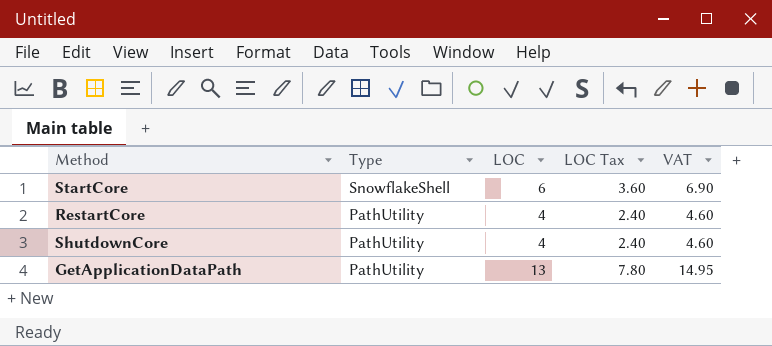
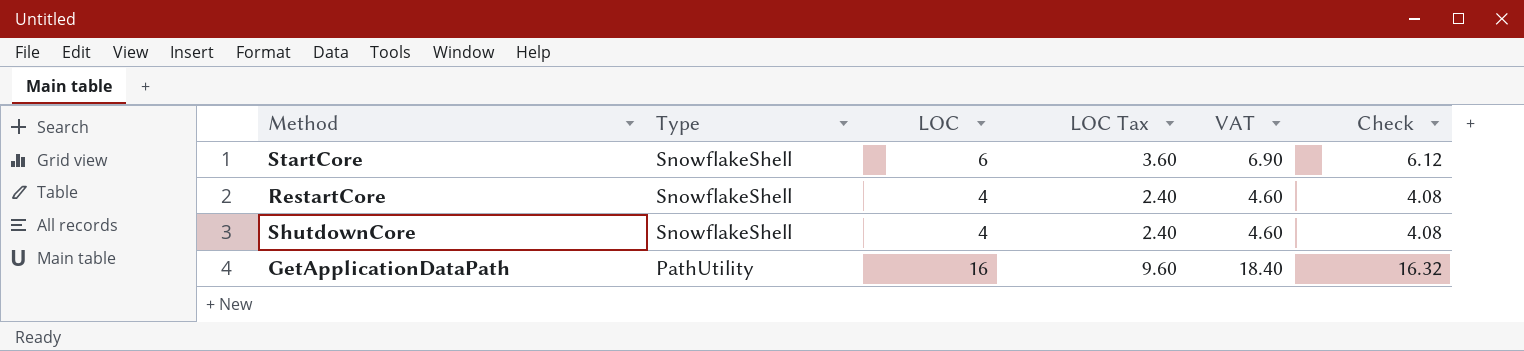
column Check | formula: none -> [LOC] * 1.02
RestartCore | Type: PathUtility -> SnowflakeShell
ShutdownCore | Type: PathUtility -> SnowflakeShell
GetApplicationDataPath | LOC: 13 -> 16
GetApplicationDataPath | LOC Tax: 7.80 -> 9.60
GetApplicationDataPath | VAT: 14.95 -> 18.40

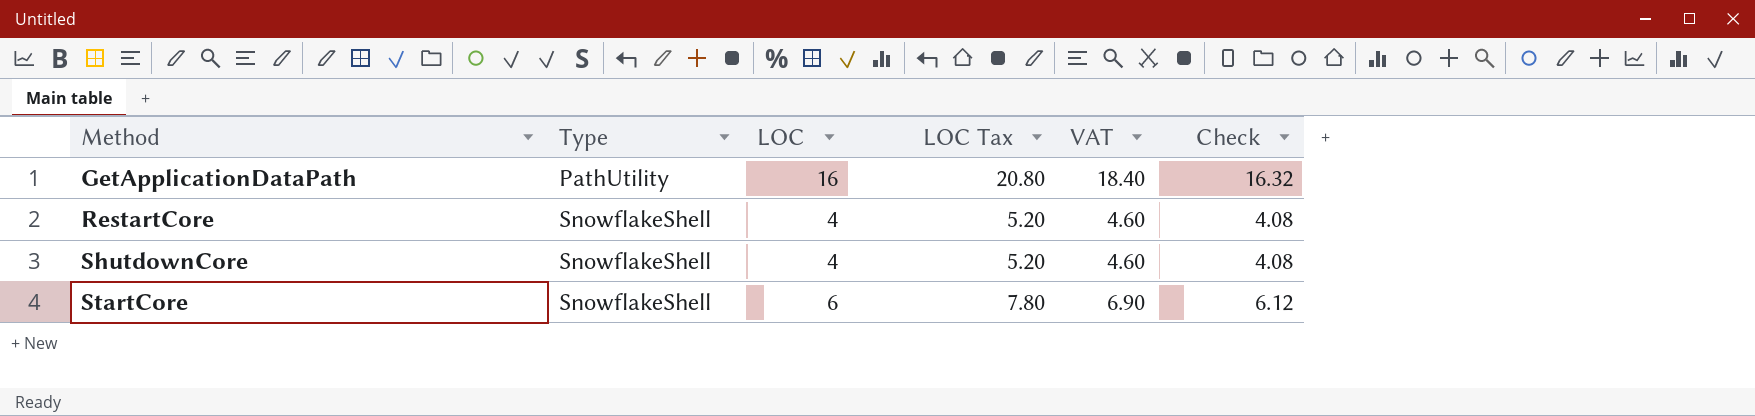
row order: Type descending -> Method ascending
column LOC Tax | formula: [LOC] * 0.6 -> [LOC] * 1.3

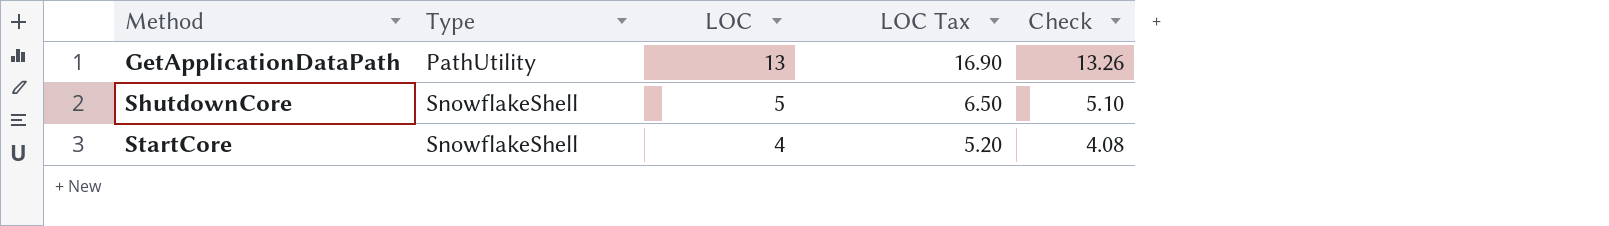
column VAT | formula: [LOC] * 1.15 -> none
row RestartCore: SnowflakeShell | 4 | 5.20 | 4.60 | 4.08 -> none
GetApplicationDataPath | LOC: 16 -> 13
GetApplicationDataPath | LOC Tax: 20.80 -> 16.90
GetApplicationDataPath | Check: 16.32 -> 13.26
ShutdownCore | LOC: 4 -> 5
ShutdownCore | LOC Tax: 5.20 -> 6.50
ShutdownCore | Check: 4.08 -> 5.10
StartCore | LOC: 6 -> 4
StartCore | LOC Tax: 7.80 -> 5.20
StartCore | Check: 6.12 -> 4.08

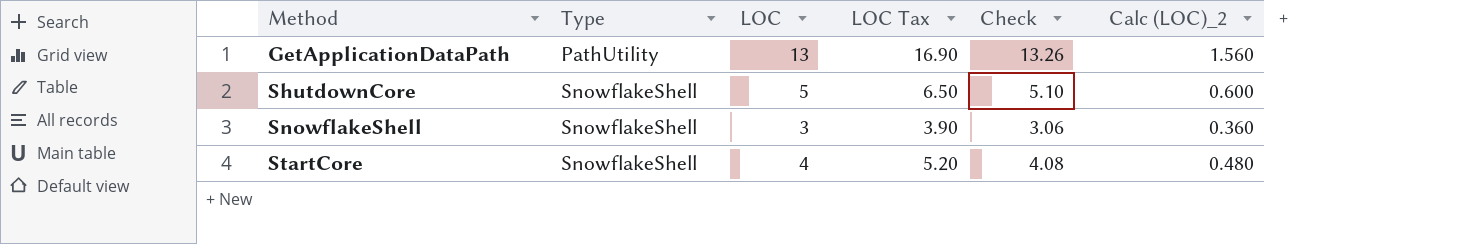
column Calc (LOC)_2 | formula: none -> [LOC] * 0.12
row SnowflakeShell: none -> SnowflakeShell | 3 | 3.90 | 3.06 | 0.360

